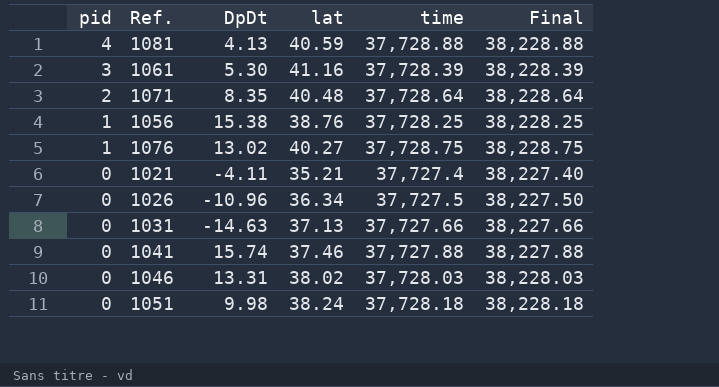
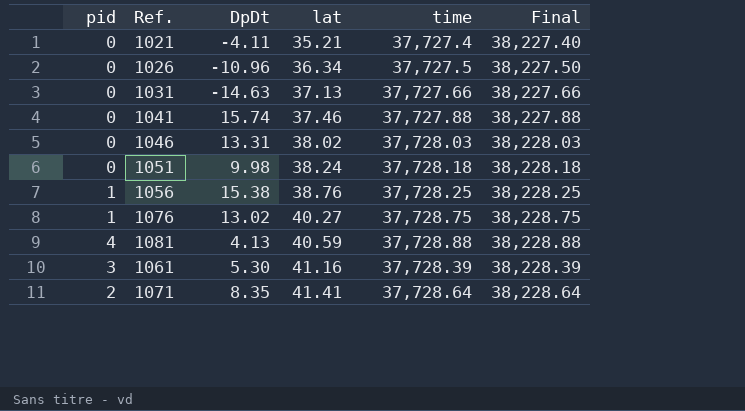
row order: pid descending -> lat ascending
1071 | lat: 40.48 -> 41.41

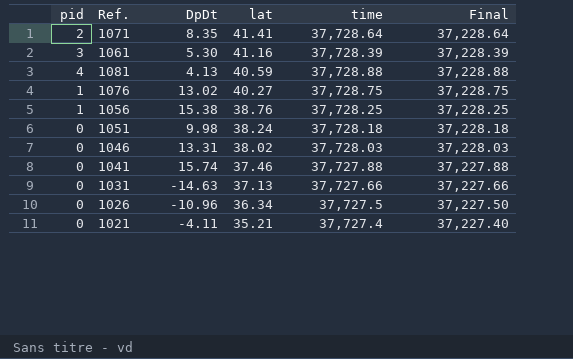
row order: lat ascending -> lat descending
column Final | formula: [time] + 500 -> [time] - 500

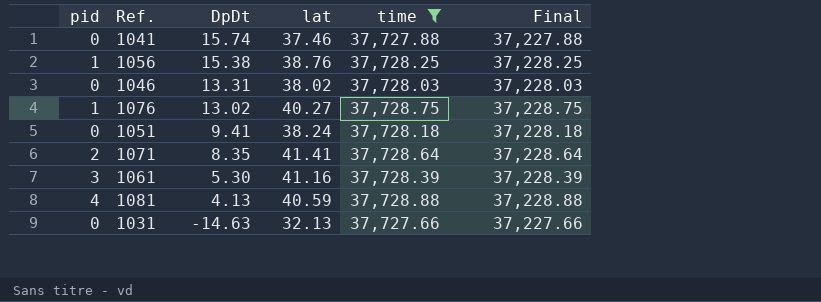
filter: none -> time >= 37,727.66
row order: lat descending -> DpDt descending
1051 | DpDt: 9.98 -> 9.41
1031 | lat: 37.13 -> 32.13

